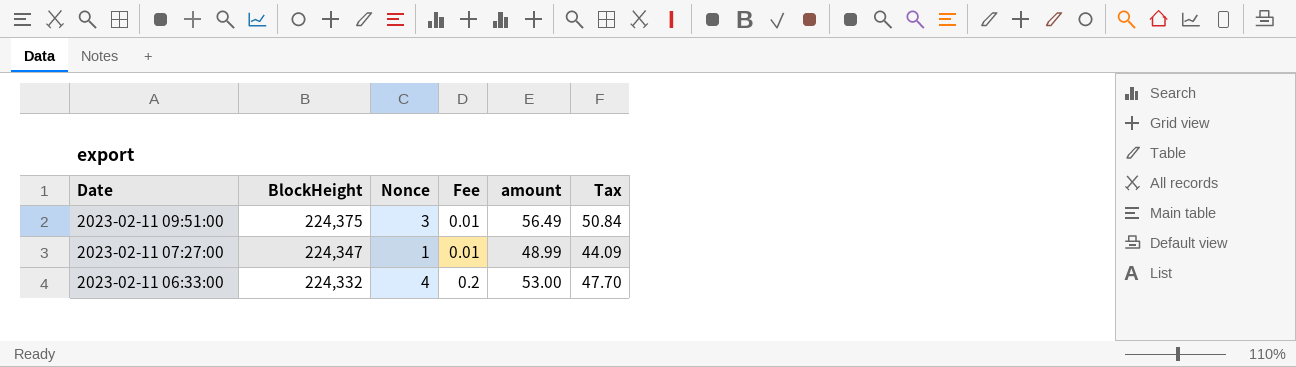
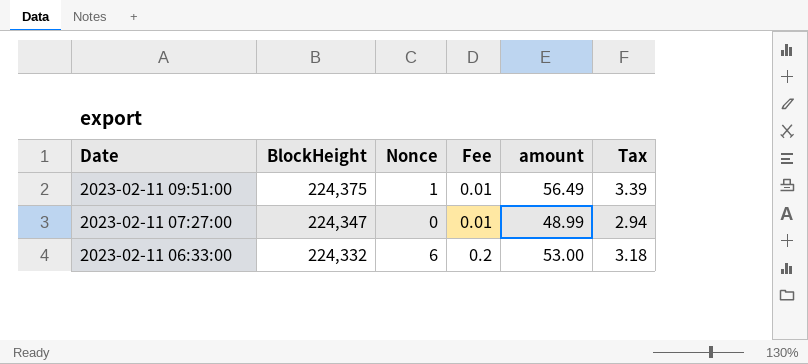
column Tax | formula: [amount] * 0.9 -> [amount] * 0.06
2023-02-11 09:51:00 | Nonce: 3 -> 1
2023-02-11 07:27:00 | Nonce: 1 -> 0
2023-02-11 06:33:00 | Nonce: 4 -> 6

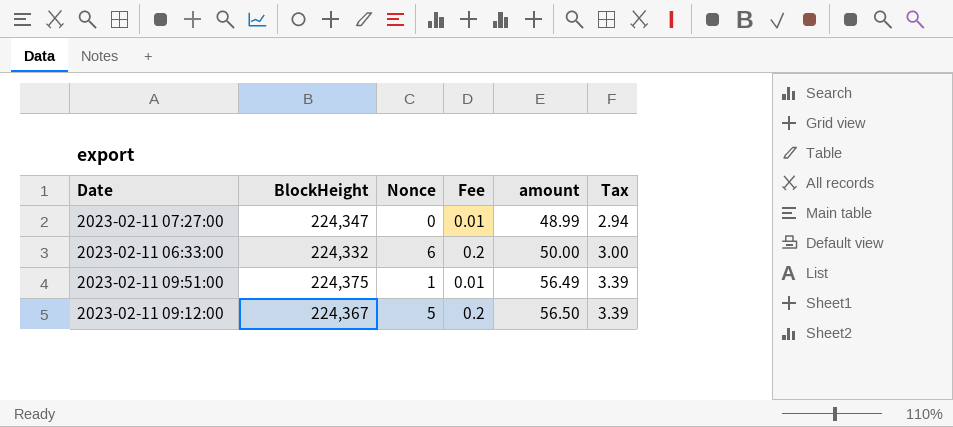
row order: Date descending -> amount ascending
2023-02-11 06:33:00 | amount: 53.00 -> 50.00
2023-02-11 06:33:00 | Tax: 3.18 -> 3.00
row 2023-02-11 09:12:00: none -> 224,367 | 5 | 0.2 | 56.50 | 3.39

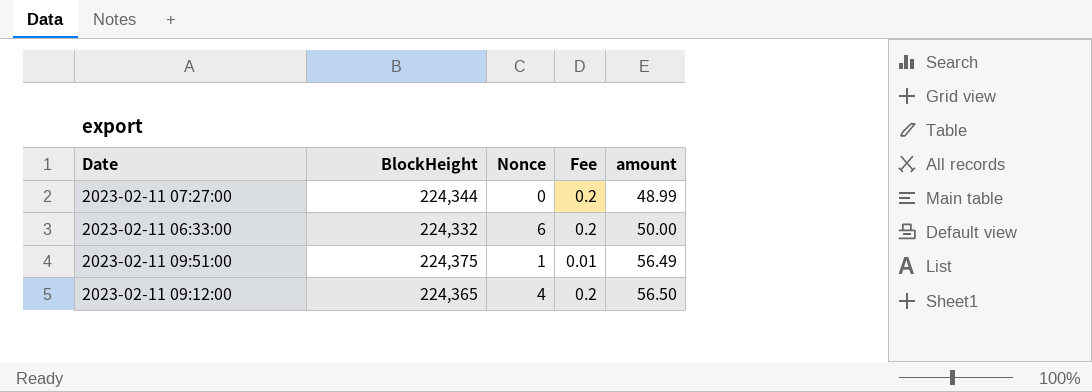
column Tax | formula: [amount] * 0.06 -> none
2023-02-11 07:27:00 | BlockHeight: 224,347 -> 224,344
2023-02-11 07:27:00 | Fee: 0.01 -> 0.2
2023-02-11 09:12:00 | BlockHeight: 224,367 -> 224,365
2023-02-11 09:12:00 | Nonce: 5 -> 4

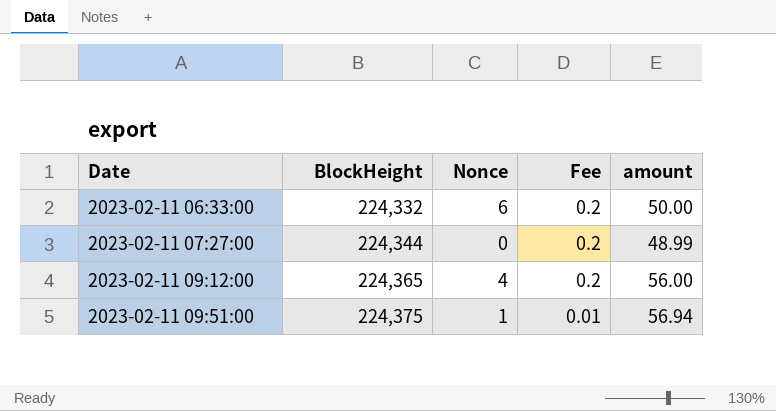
row order: amount ascending -> Date ascending
2023-02-11 09:12:00 | amount: 56.50 -> 56.00
2023-02-11 09:51:00 | amount: 56.49 -> 56.94

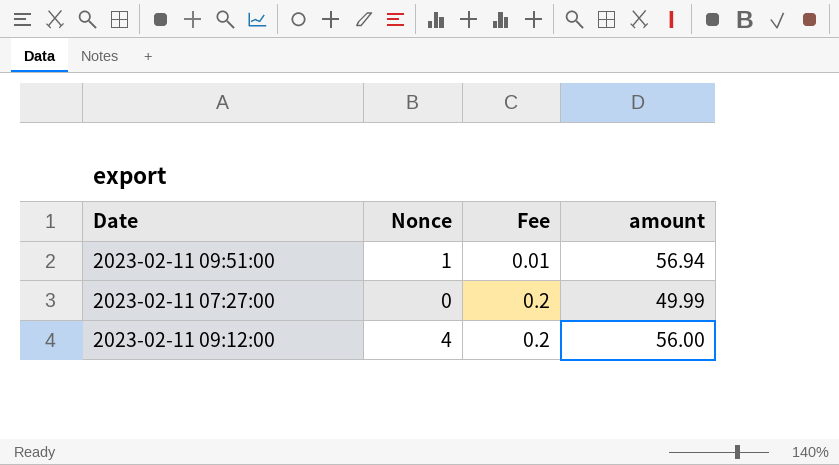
row order: Date ascending -> Fee ascending
column BlockHeight | position: 2 -> none
row 2023-02-11 06:33:00: 224,332 | 6 | 0.2 | 50.00 -> none
2023-02-11 07:27:00 | amount: 48.99 -> 49.99

